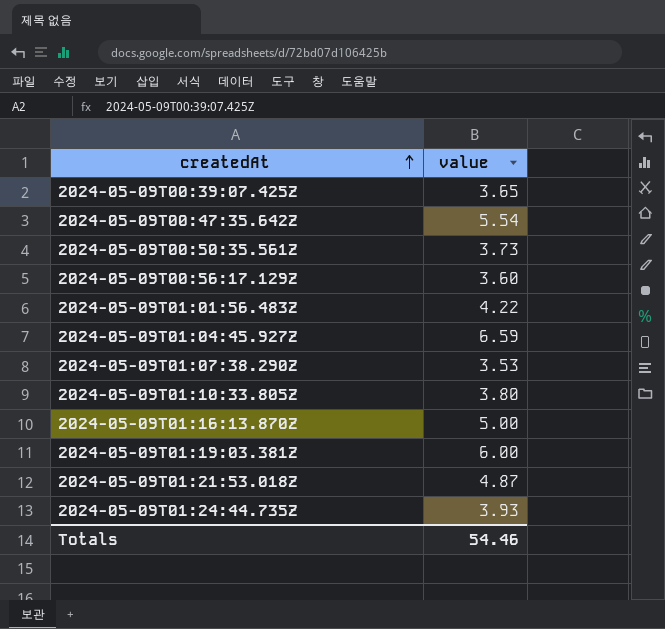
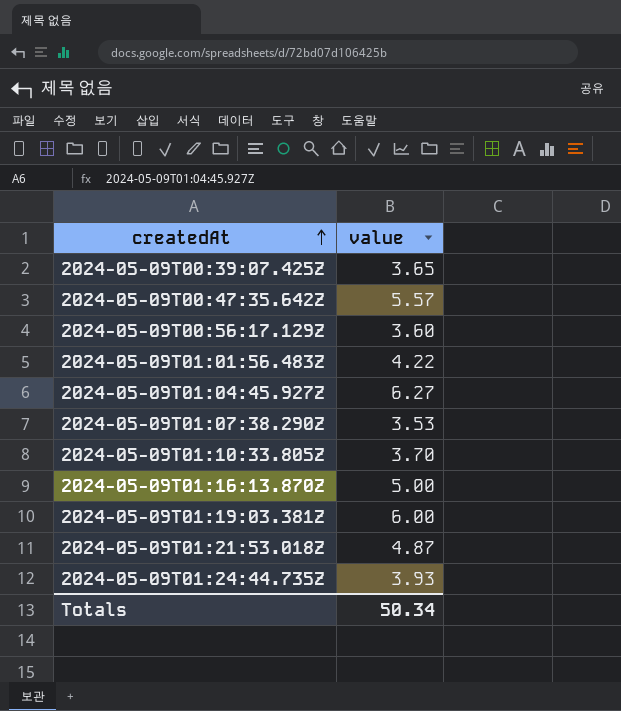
row 2024-05-09T00:50:35.561Z: 3.73 -> none
2024-05-09T00:47:35.642Z | value: 5.54 -> 5.57
2024-05-09T01:04:45.927Z | value: 6.59 -> 6.27
2024-05-09T01:10:33.805Z | value: 3.80 -> 3.70
Totals | value: 54.46 -> 50.34

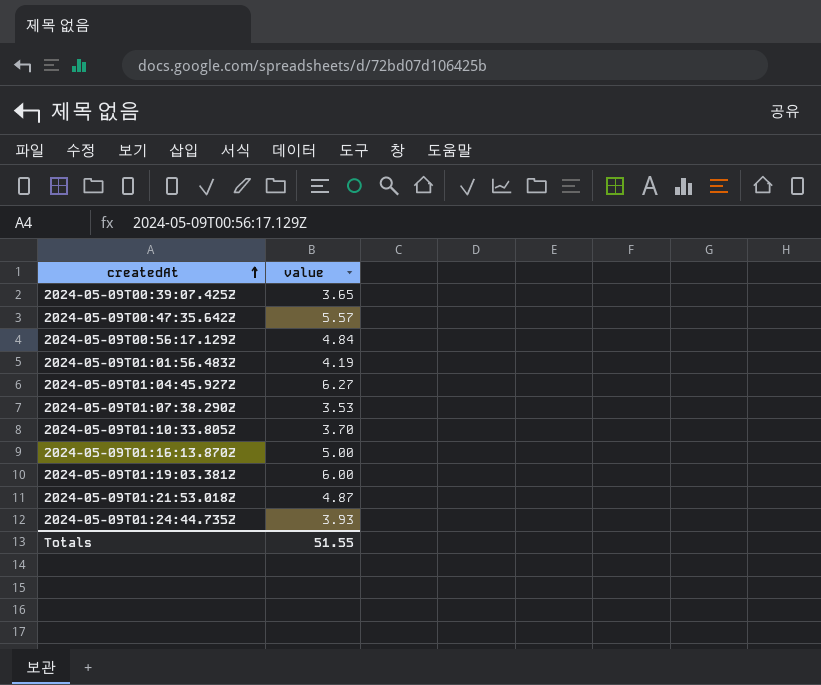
2024-05-09T00:56:17.129Z | value: 3.60 -> 4.84
2024-05-09T01:01:56.483Z | value: 4.22 -> 4.19
Totals | value: 50.34 -> 51.55

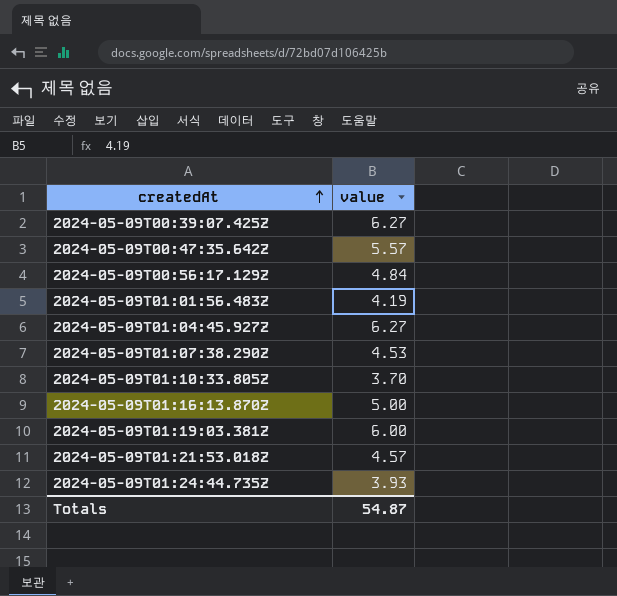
2024-05-09T00:39:07.425Z | value: 3.65 -> 6.27
2024-05-09T01:07:38.290Z | value: 3.53 -> 4.53
2024-05-09T01:21:53.018Z | value: 4.87 -> 4.57
Totals | value: 51.55 -> 54.87

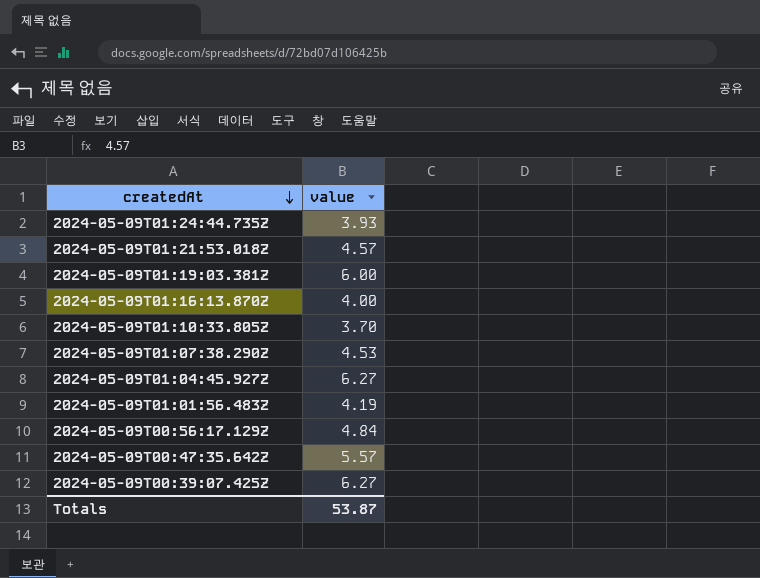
row order: createdAt ascending -> createdAt descending
2024-05-09T01:16:13.870Z | value: 5.00 -> 4.00
Totals | value: 54.87 -> 53.87

